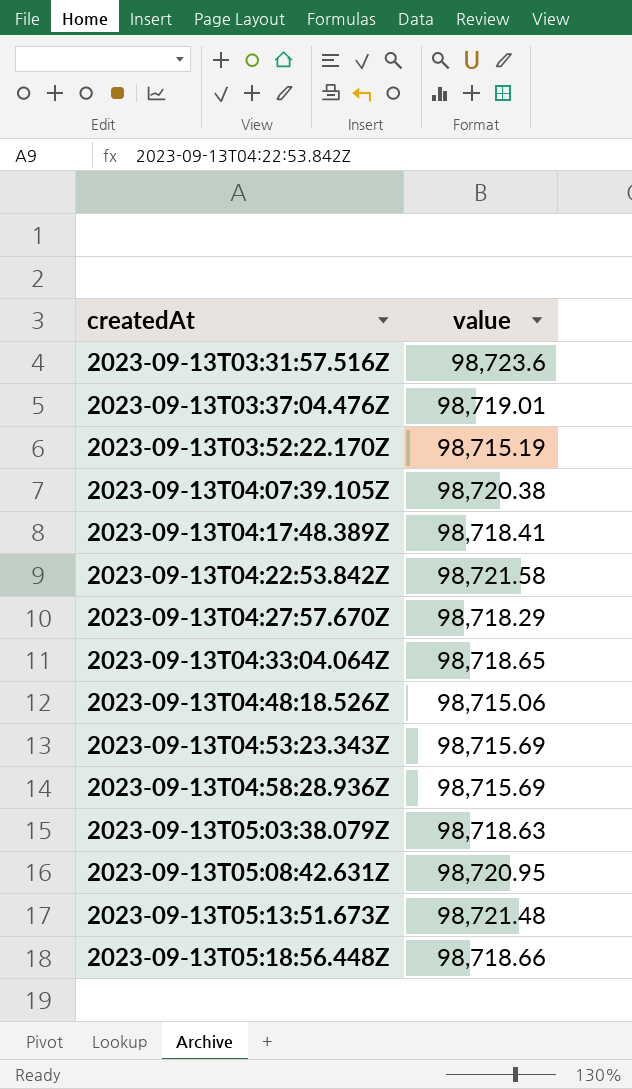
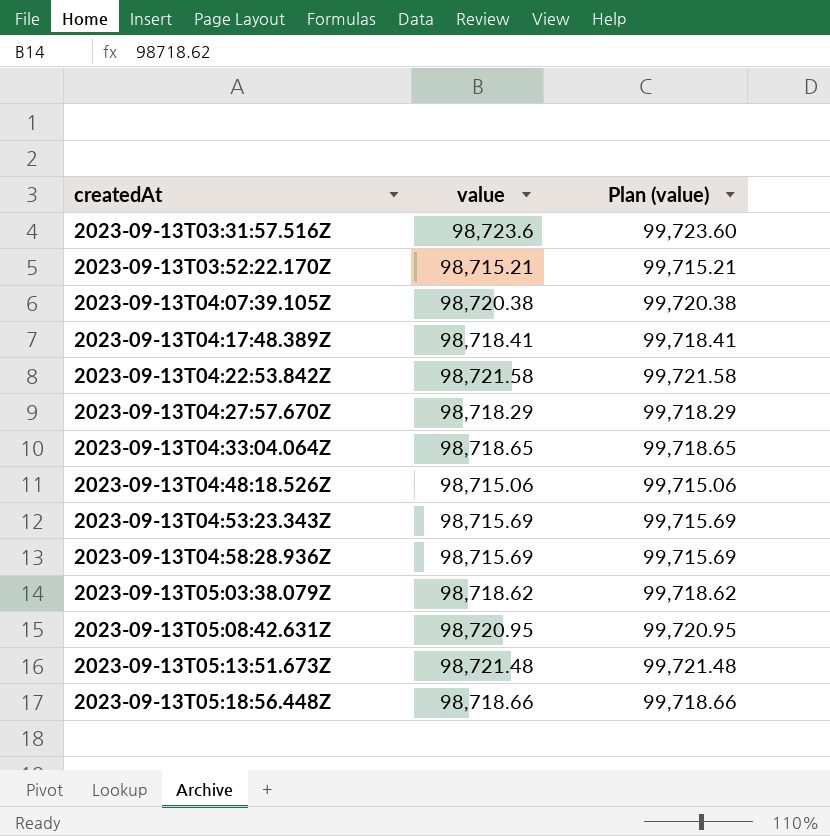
column Plan (value) | formula: none -> [value] + 1000
row 2023-09-13T03:37:04.476Z: 98,719.01 -> none
2023-09-13T03:52:22.170Z | value: 98,715.19 -> 98,715.21
2023-09-13T05:03:38.079Z | value: 98,718.63 -> 98,718.62

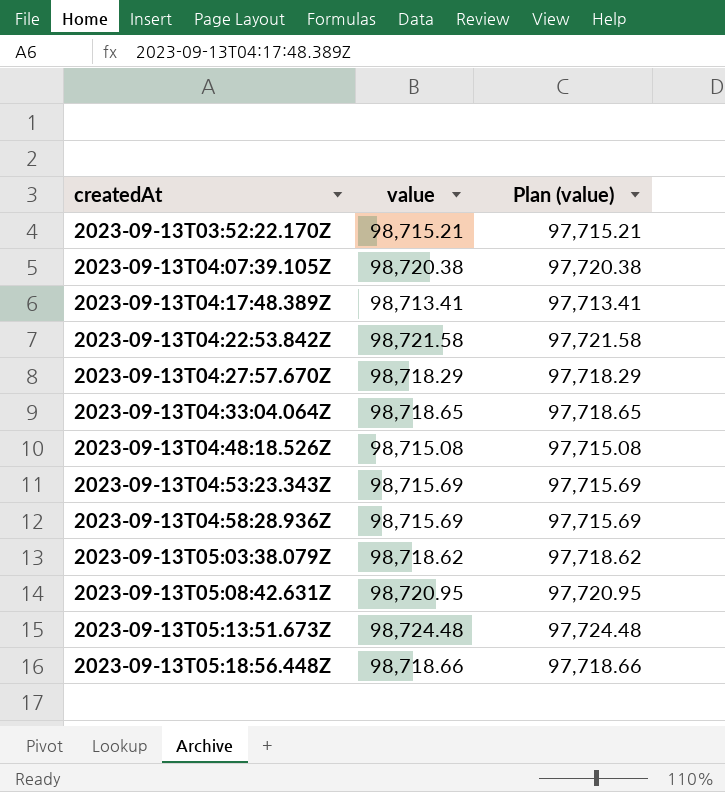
column Plan (value) | formula: [value] + 1000 -> [value] - 1000
row 2023-09-13T03:31:57.516Z: 98,723.6 | 99,723.60 -> none
2023-09-13T04:17:48.389Z | value: 98,718.41 -> 98,713.41
2023-09-13T04:48:18.526Z | value: 98,715.06 -> 98,715.08
2023-09-13T05:13:51.673Z | value: 98,721.48 -> 98,724.48

